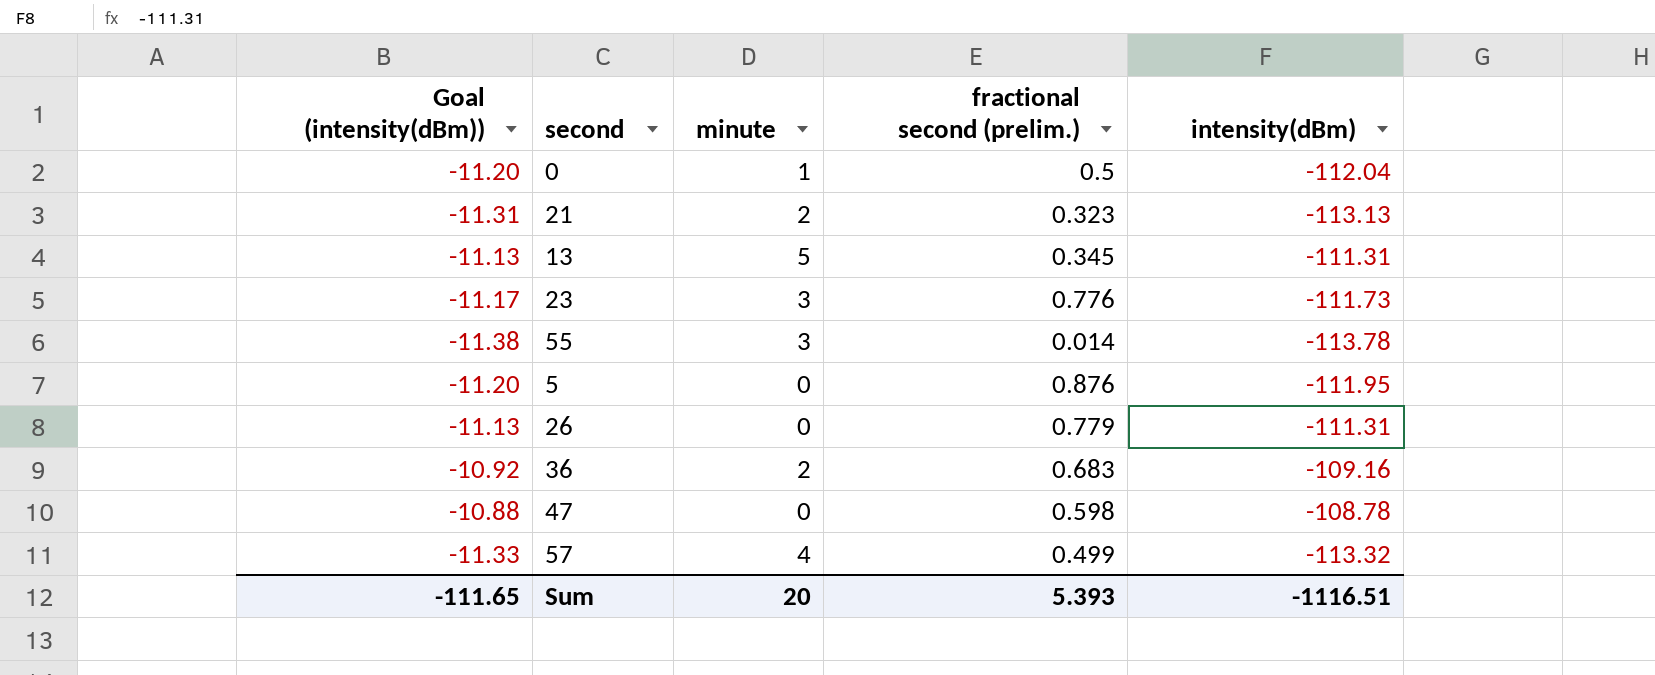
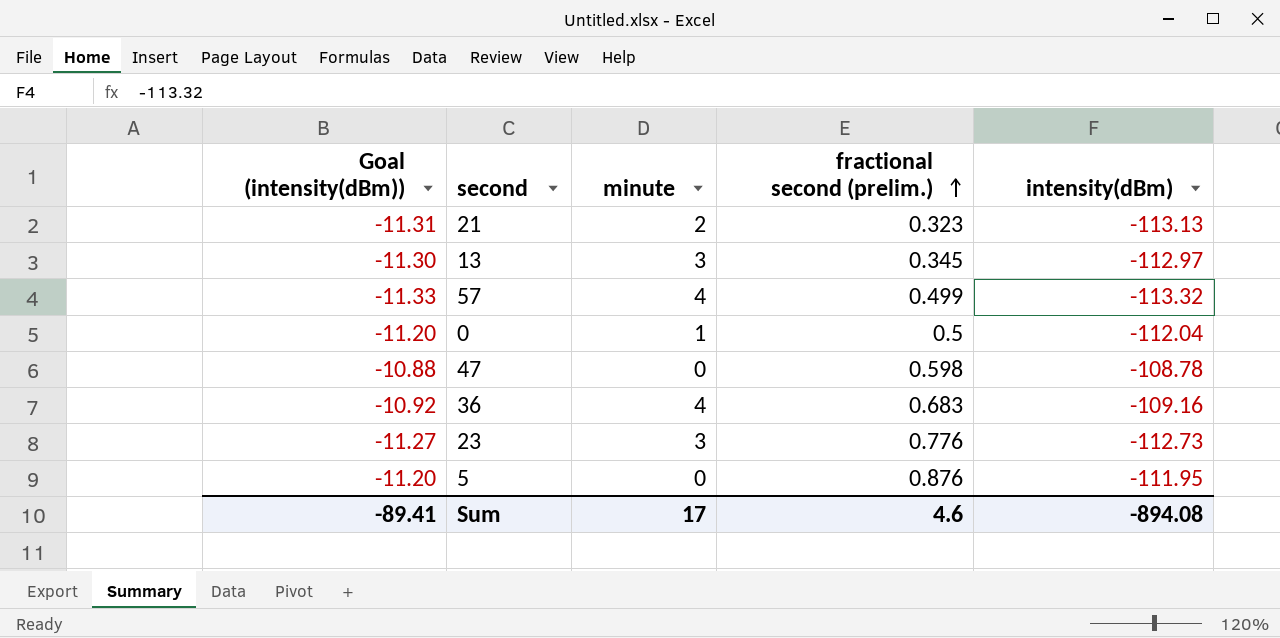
row order: none -> fractional second (prelim.) ascending
row 55: -11.38 | 3 | 0.014 | -113.78 -> none
row 26: -11.13 | 0 | 0.779 | -111.31 -> none
13 | Goal (intensity(dBm)): -11.13 -> -11.30
13 | minute: 5 -> 3
13 | intensity(dBm): -111.31 -> -112.97
36 | minute: 2 -> 4
23 | Goal (intensity(dBm)): -11.17 -> -11.27
23 | intensity(dBm): -111.73 -> -112.73
Sum | Goal (intensity(dBm)): -111.65 -> -89.41
Sum | minute: 20 -> 17
Sum | fractional second (prelim.): 5.393 -> 4.6
Sum | intensity(dBm): -1116.51 -> -894.08

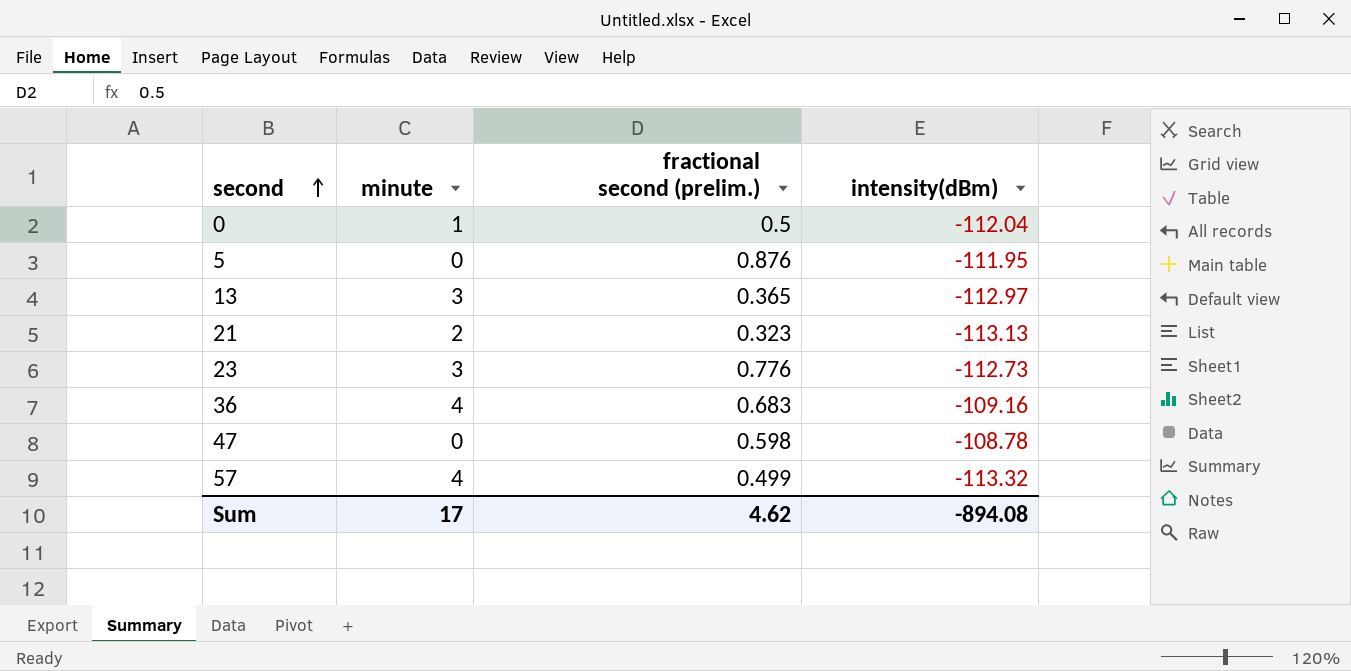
row order: fractional second (prelim.) ascending -> second ascending
column Goal (intensity(dBm)) | formula: [intensity(dBm)] * 0.1 -> none
13 | fractional second (prelim.): 0.345 -> 0.365
Sum | fractional second (prelim.): 4.6 -> 4.62

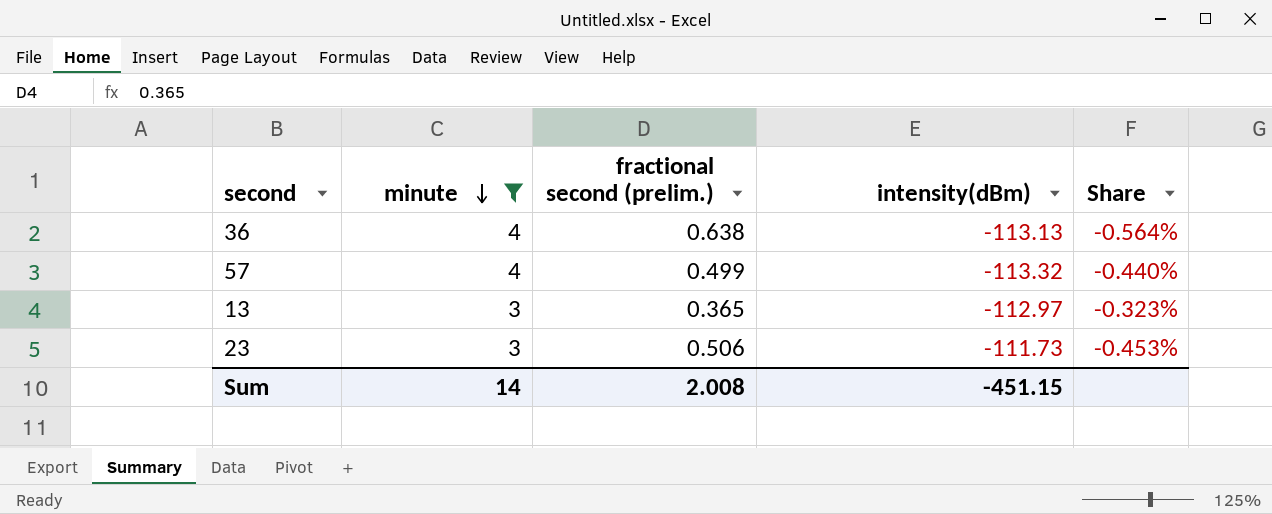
filter: none -> minute >= 3
row order: second ascending -> minute descending
column Share | formula: none -> [fractional second (prelim.)] / [intensity(dBm)]
36 | fractional second (prelim.): 0.683 -> 0.638
36 | intensity(dBm): -109.16 -> -113.13
23 | fractional second (prelim.): 0.776 -> 0.506
23 | intensity(dBm): -112.73 -> -111.73
Sum | minute: 17 -> 14
Sum | fractional second (prelim.): 4.62 -> 2.008
Sum | intensity(dBm): -894.08 -> -451.15

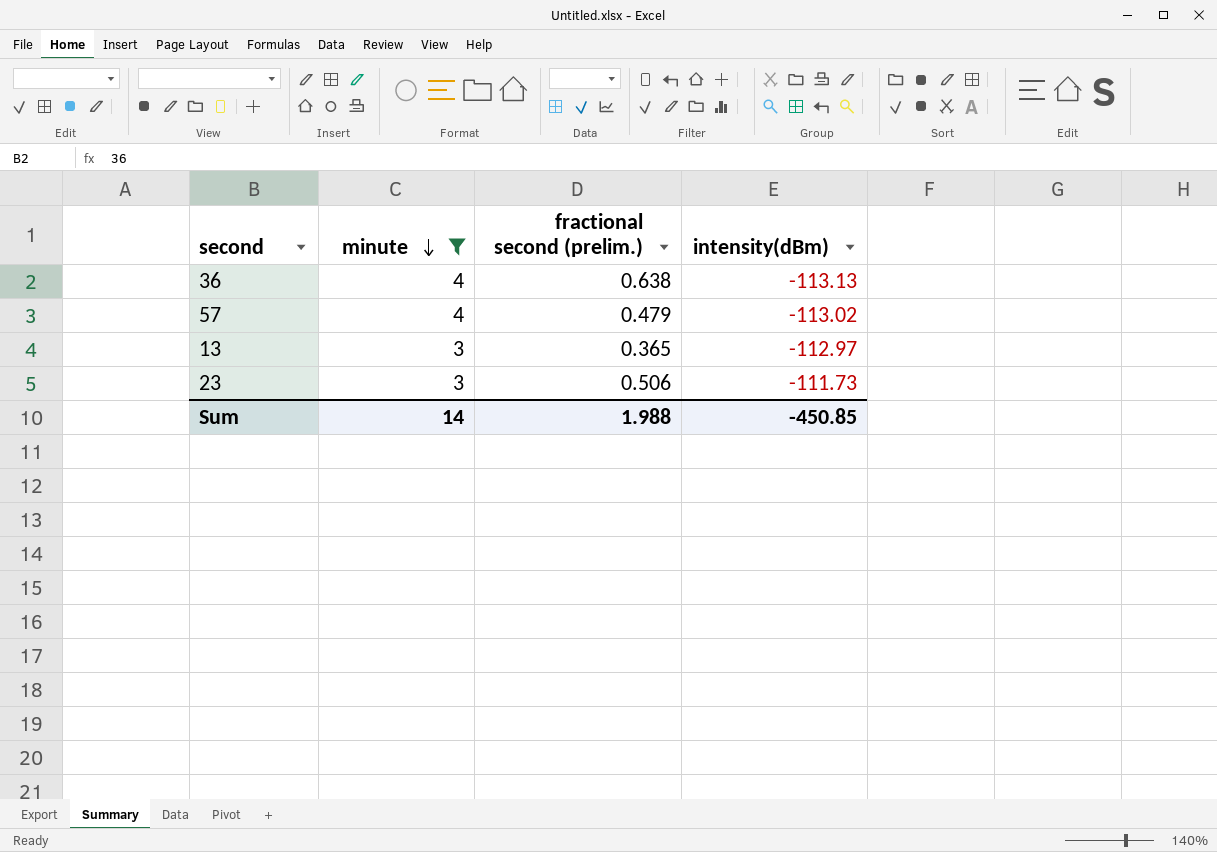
column Share | formula: [fractional second (prelim.)] / [intensity(dBm)] -> none
57 | fractional second (prelim.): 0.499 -> 0.479
57 | intensity(dBm): -113.32 -> -113.02
Sum | fractional second (prelim.): 2.008 -> 1.988
Sum | intensity(dBm): -451.15 -> -450.85

